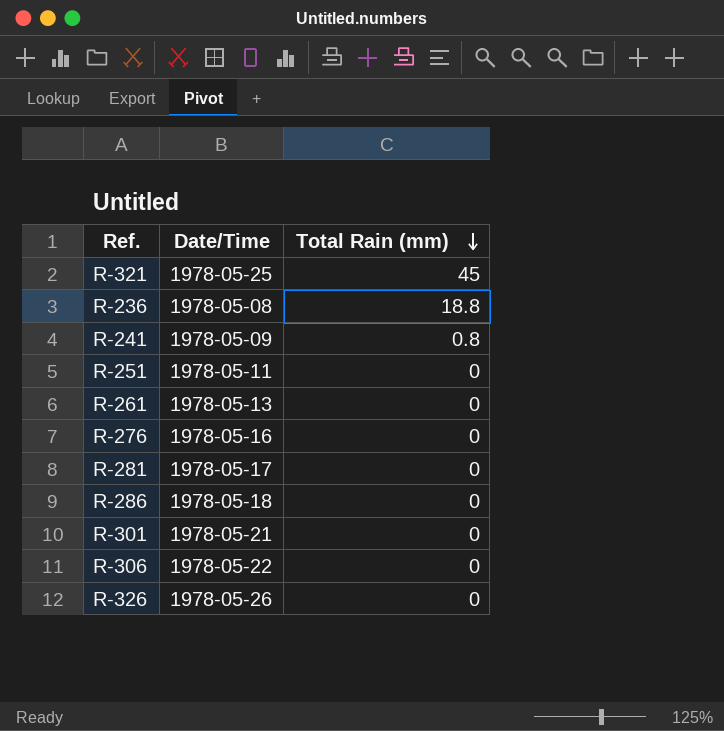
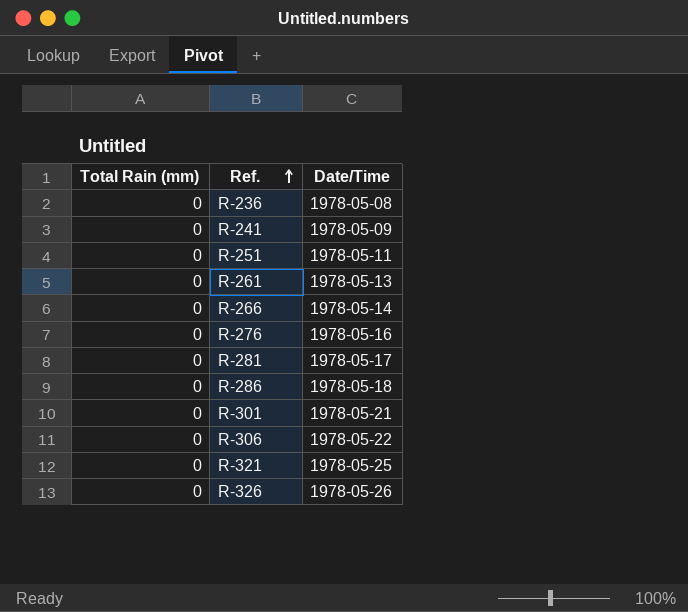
row order: Total Rain (mm) descending -> Ref. ascending
column Total Rain (mm) | position: 3 -> 1
R-236 | Total Rain (mm): 18.8 -> 0
R-241 | Total Rain (mm): 0.8 -> 0
row R-266: none -> 0 | 1978-05-14
R-321 | Total Rain (mm): 45 -> 0

